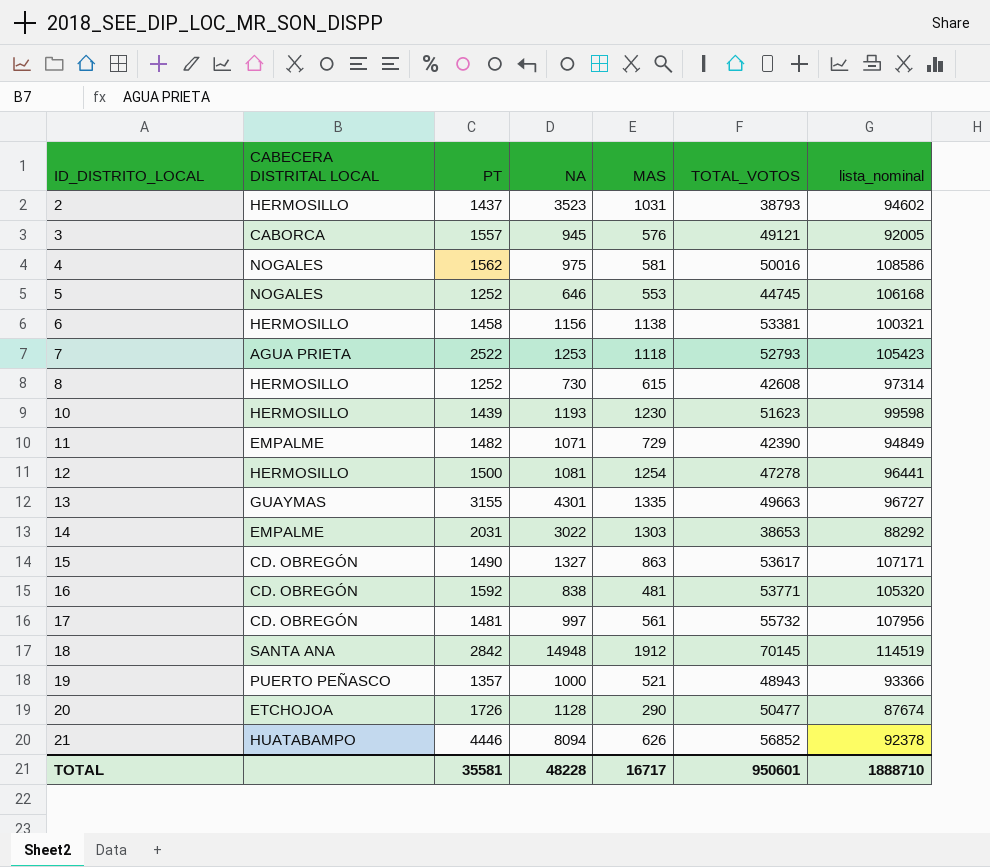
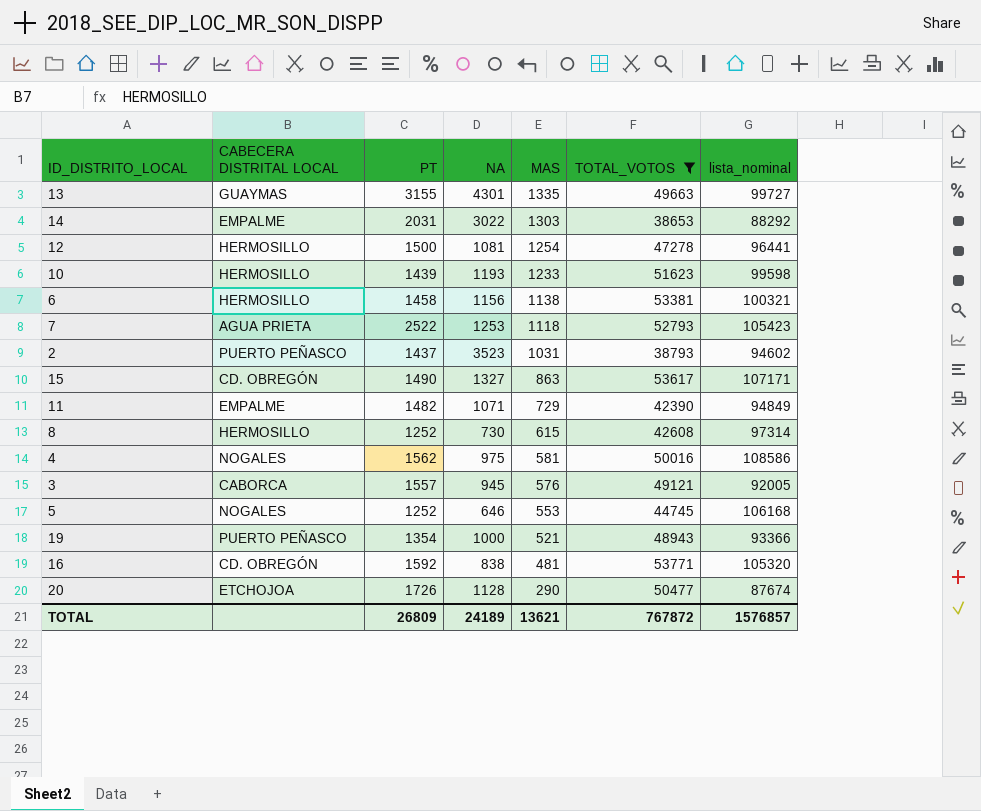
filter: none -> TOTAL_VOTOS <= 53771
row order: ID_DISTRITO_LOCAL ascending -> MAS descending
13 | lista_nominal: 96727 -> 99727
10 | MAS: 1230 -> 1233
2 | CABECERA DISTRITAL LOCAL: HERMOSILLO -> PUERTO PEÑASCO
19 | PT: 1357 -> 1354
TOTAL | PT: 35581 -> 26809
TOTAL | NA: 48228 -> 24189
TOTAL | MAS: 16717 -> 13621
TOTAL | TOTAL_VOTOS: 950601 -> 767872
TOTAL | lista_nominal: 1888710 -> 1576857

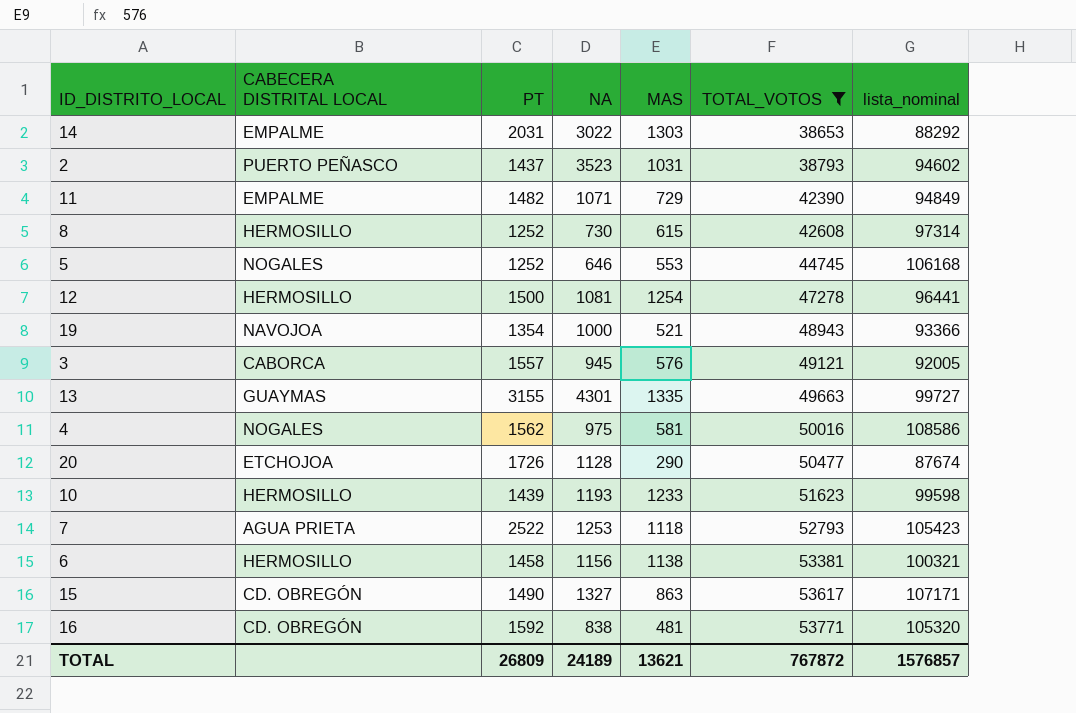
row order: MAS descending -> TOTAL_VOTOS ascending
19 | CABECERA DISTRITAL LOCAL: PUERTO PEÑASCO -> NAVOJOA

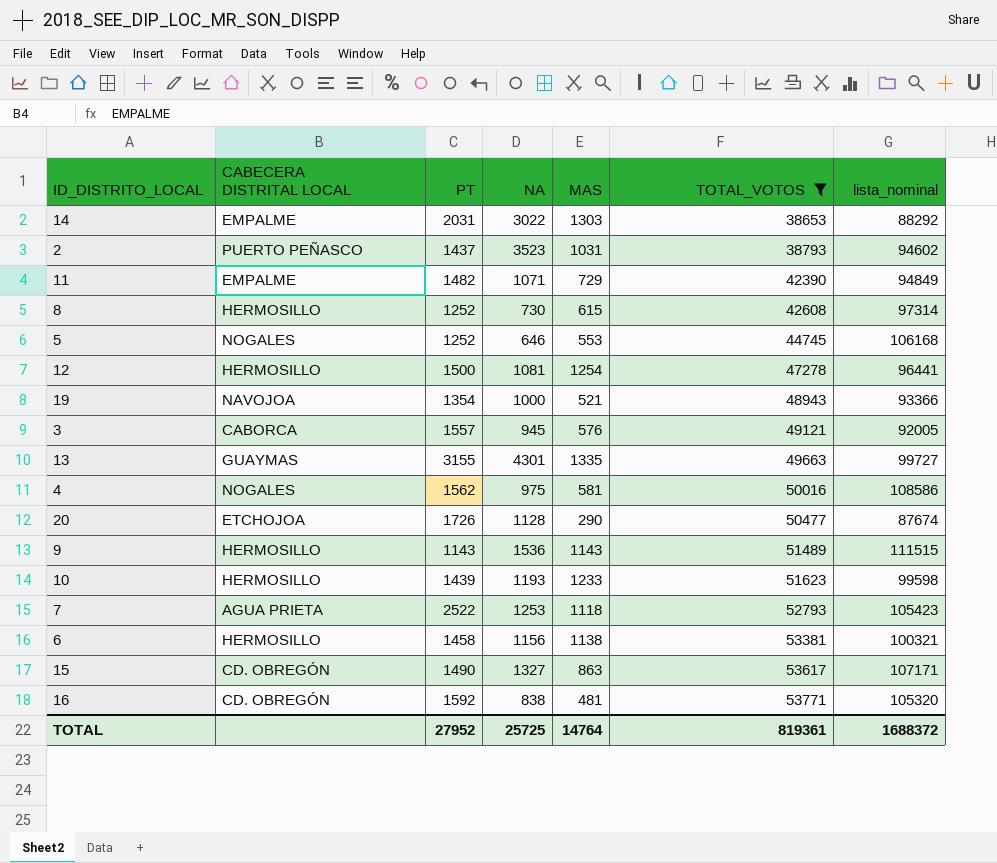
row 9: none -> HERMOSILLO | 1143 | 1536 | 1143 | 51489 | 111515
TOTAL | PT: 26809 -> 27952
TOTAL | NA: 24189 -> 25725
TOTAL | MAS: 13621 -> 14764
TOTAL | TOTAL_VOTOS: 767872 -> 819361
TOTAL | lista_nominal: 1576857 -> 1688372

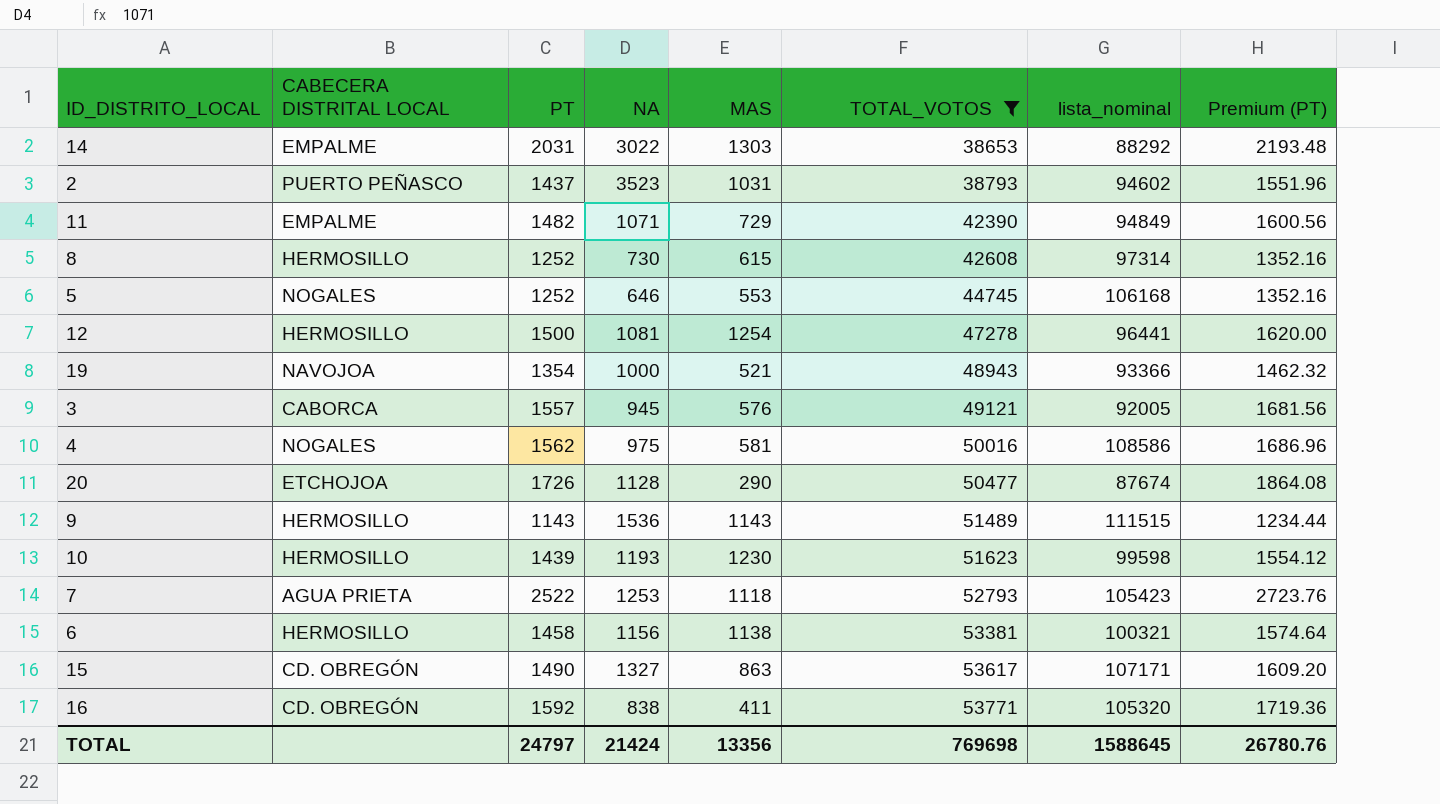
column Premium (PT) | formula: none -> [PT] * 1.08
row 13: GUAYMAS | 3155 | 4301 | 1335 | 49663 | 99727 -> none
10 | MAS: 1233 -> 1230
16 | MAS: 481 -> 411
TOTAL | PT: 27952 -> 24797
TOTAL | NA: 25725 -> 21424
TOTAL | MAS: 14764 -> 13356
TOTAL | TOTAL_VOTOS: 819361 -> 769698
TOTAL | lista_nominal: 1688372 -> 1588645

